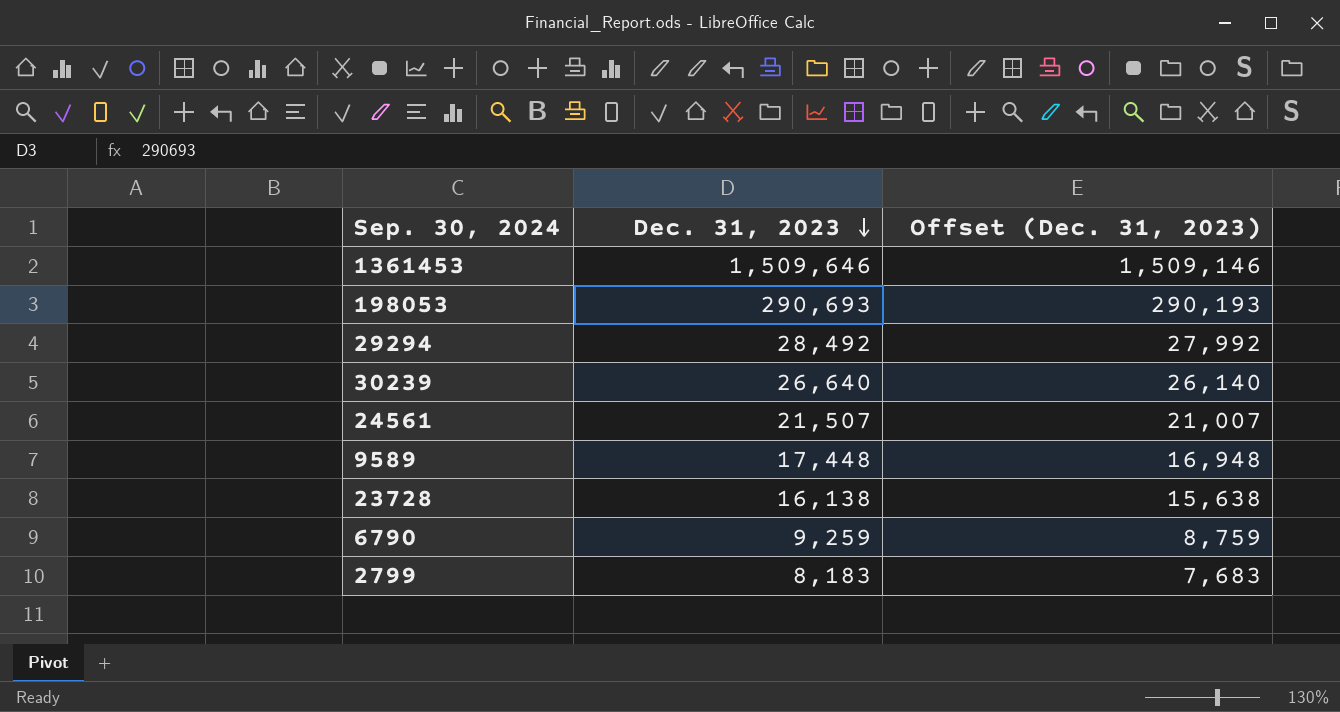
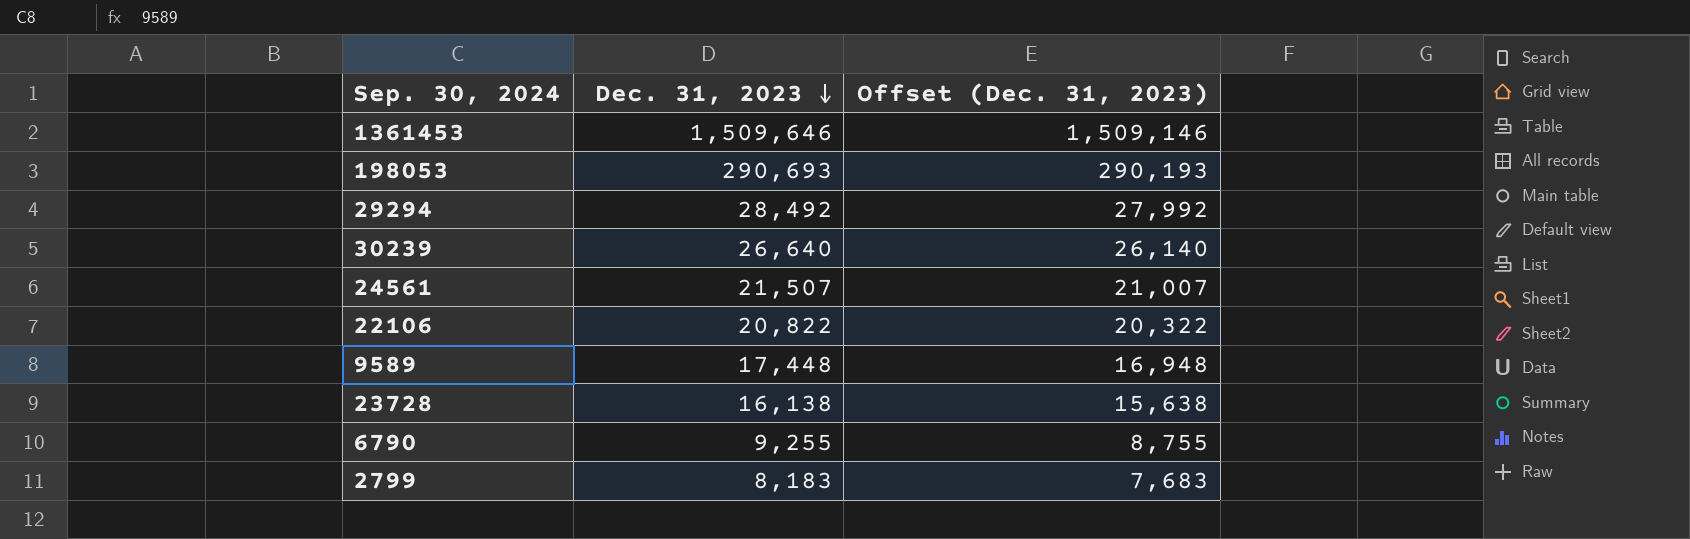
row 22106: none -> 20,822 | 20,322
6790 | Dec. 31, 2023: 9,259 -> 9,255
6790 | Offset (Dec. 31, 2023): 8,759 -> 8,755

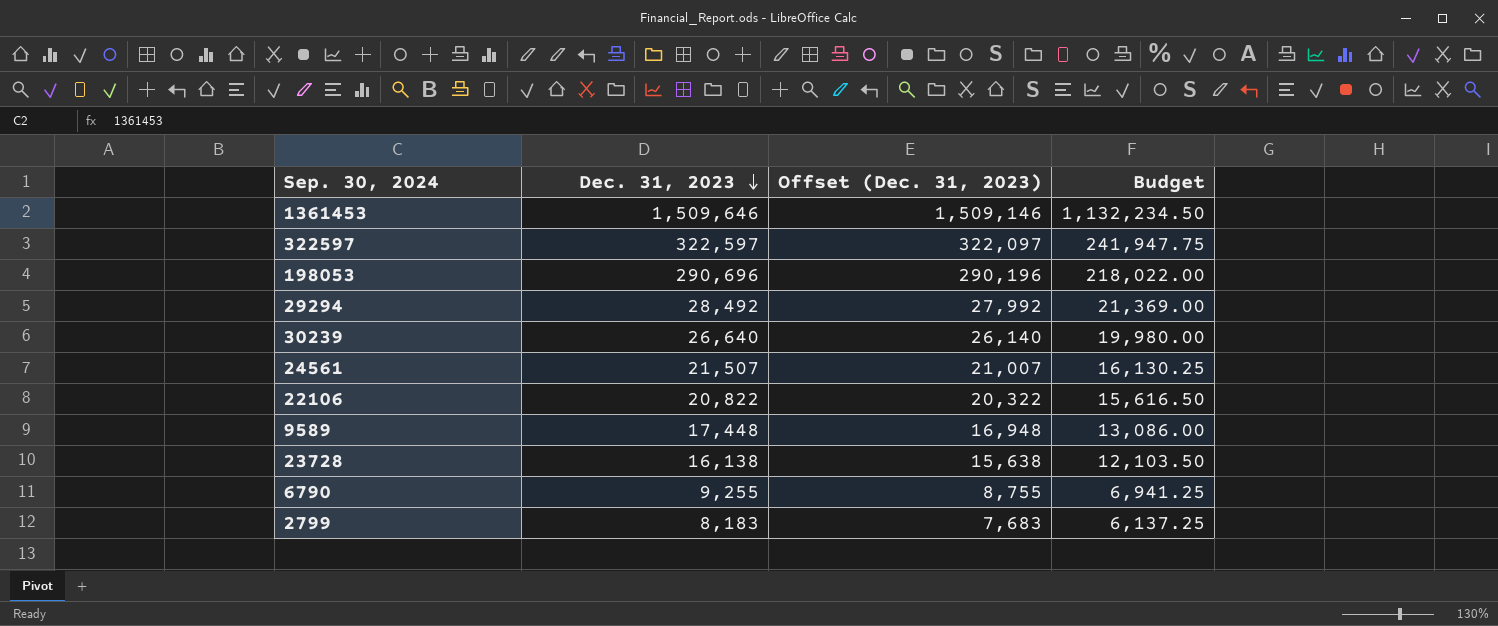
column Budget | formula: none -> [Dec. 31, 2023] * 0.75
row 322597: none -> 322,597 | 322,097 | 241,947.75
198053 | Dec. 31, 2023: 290,693 -> 290,696
198053 | Offset (Dec. 31, 2023): 290,193 -> 290,196

